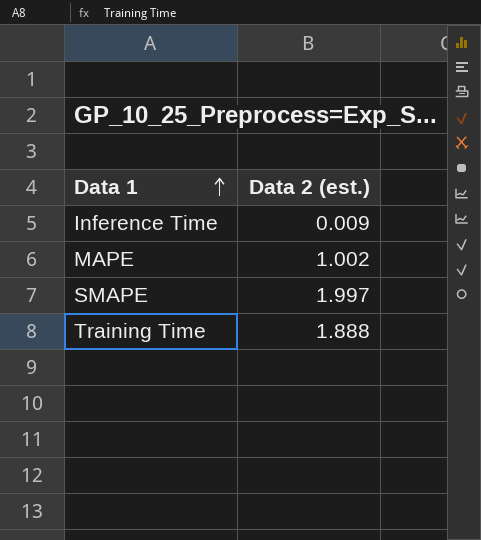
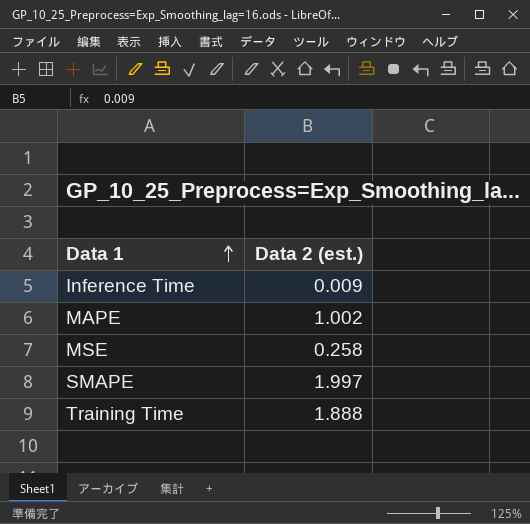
row MSE: none -> 0.258

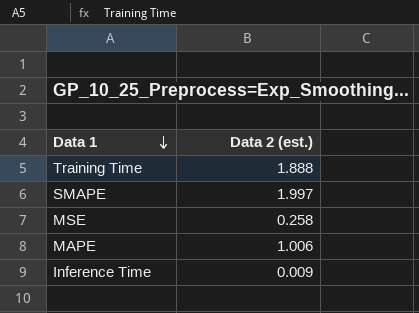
row order: Data 1 ascending -> Data 1 descending
MAPE | Data 2 (est.): 1.002 -> 1.006

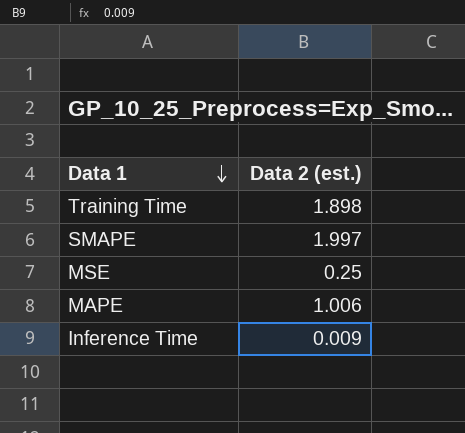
Training Time | Data 2 (est.): 1.888 -> 1.898
MSE | Data 2 (est.): 0.258 -> 0.25

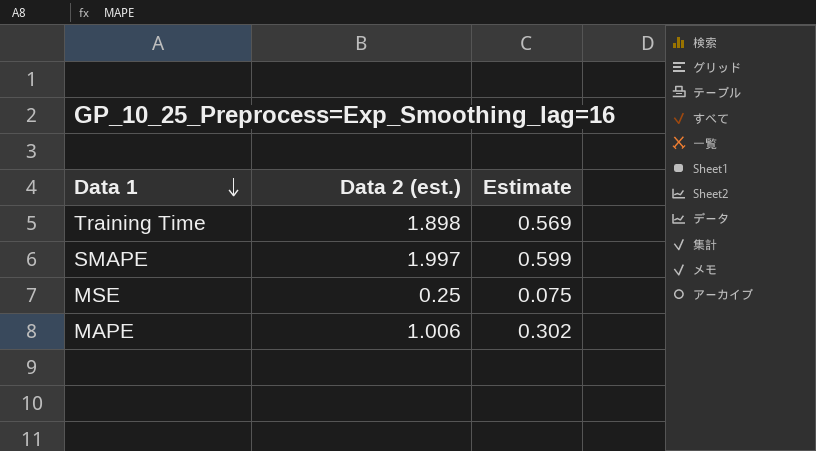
column Estimate | formula: none -> [Data 2 (est.)] * 0.3
row Inference Time: 0.009 -> none

